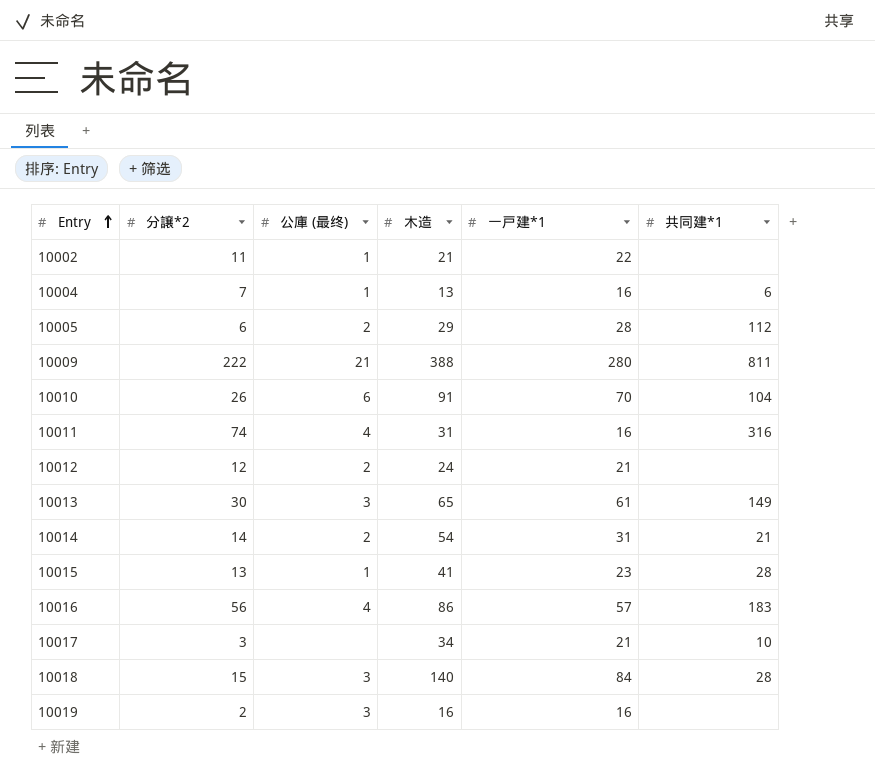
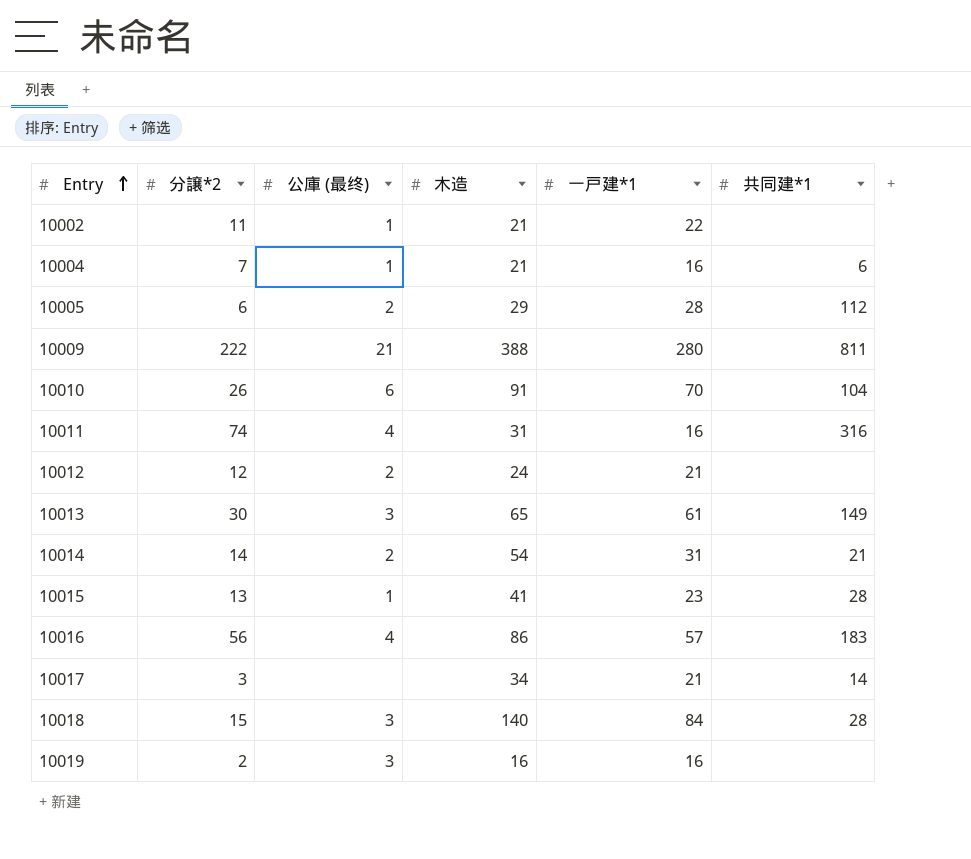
10004 | 木造: 13 -> 21
10017 | 共同建*1: 10 -> 14

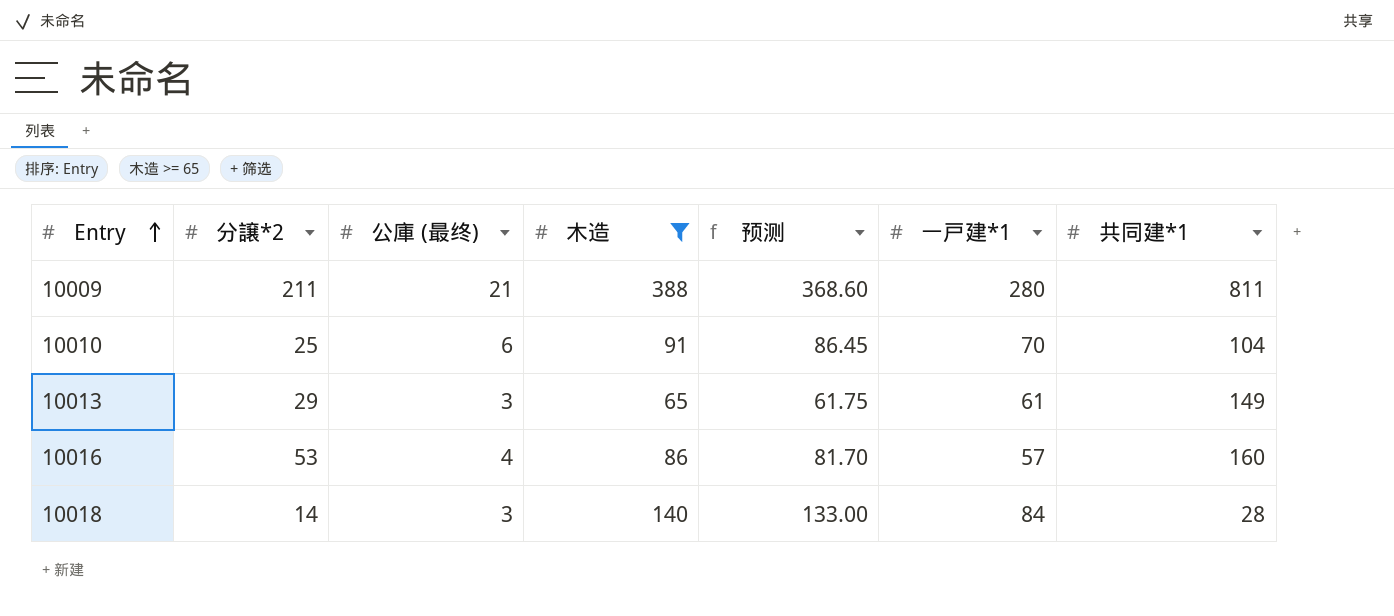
filter: none -> 木造 >= 65
column 预测 | formula: none -> [木造] * 0.95
10009 | 分譲*2: 222 -> 211
10010 | 分譲*2: 26 -> 25
10013 | 分譲*2: 30 -> 29
10016 | 分譲*2: 56 -> 53
10016 | 共同建*1: 183 -> 160
10018 | 分譲*2: 15 -> 14

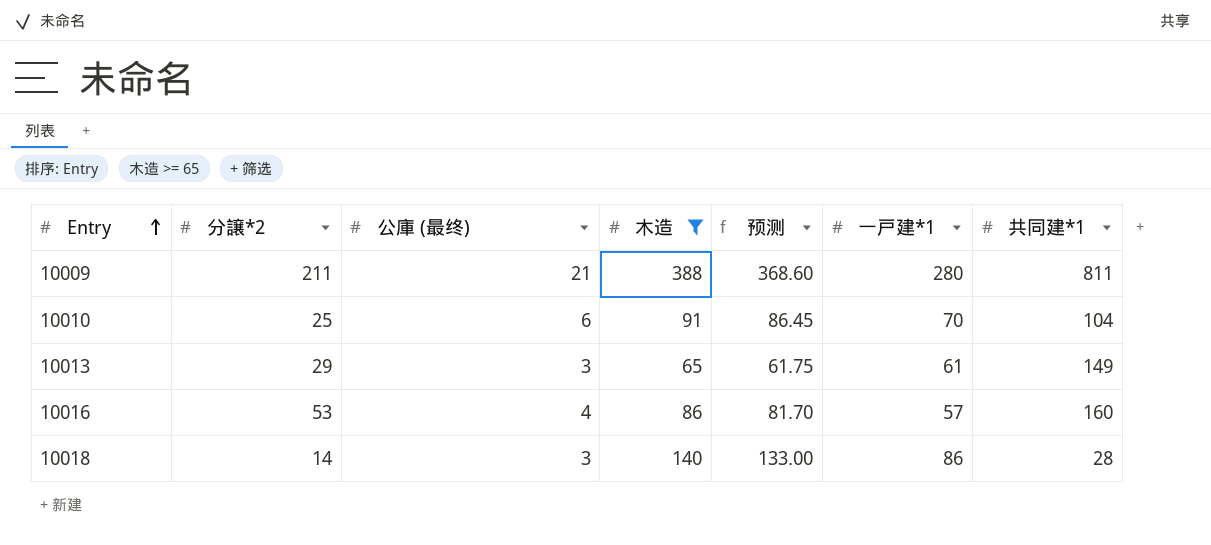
10018 | 一戸建*1: 84 -> 86

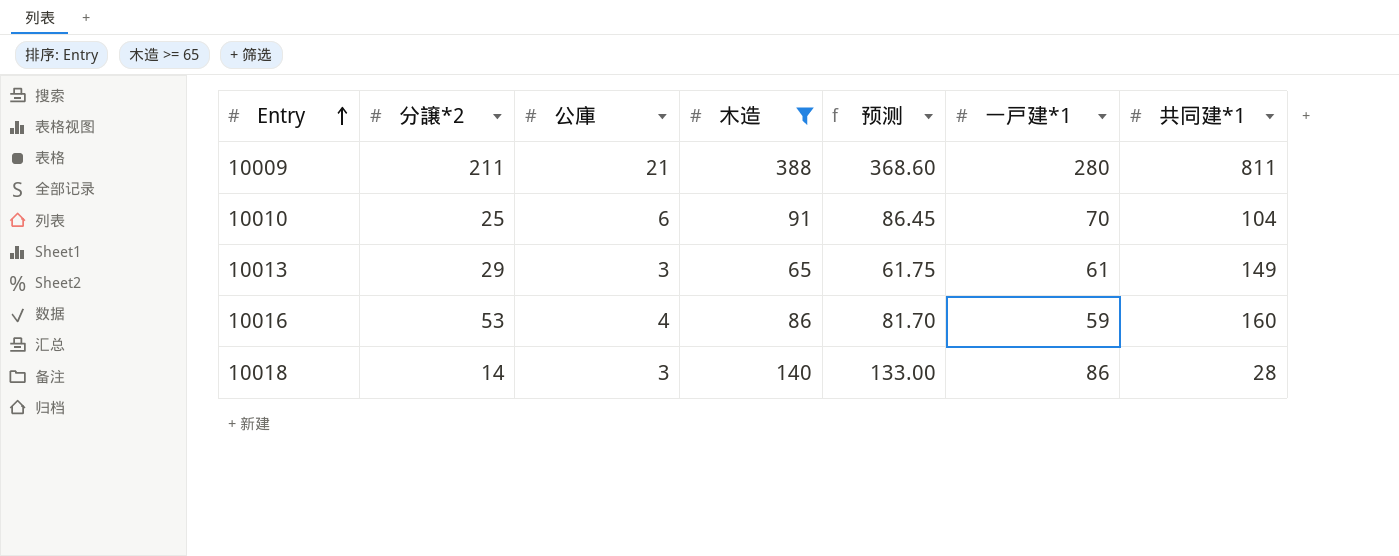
column name: 公庫 (最终) -> 公庫
10016 | 一戸建*1: 57 -> 59

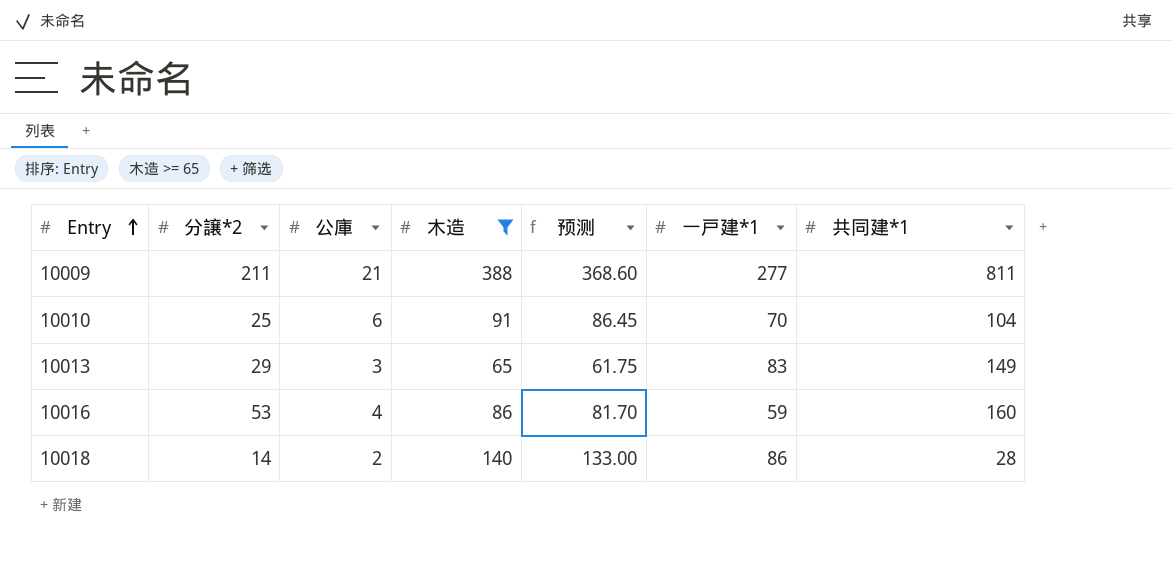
10009 | 一戸建*1: 280 -> 277
10013 | 一戸建*1: 61 -> 83
10018 | 公庫: 3 -> 2

